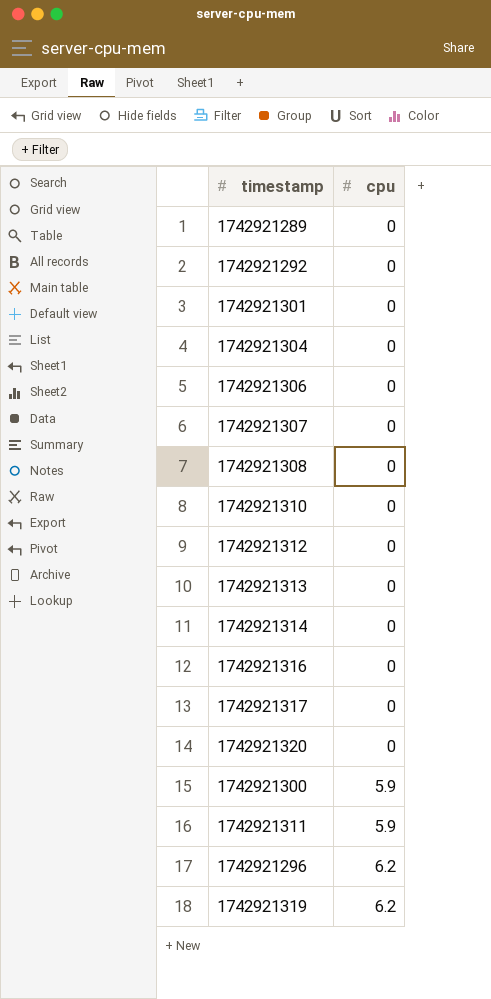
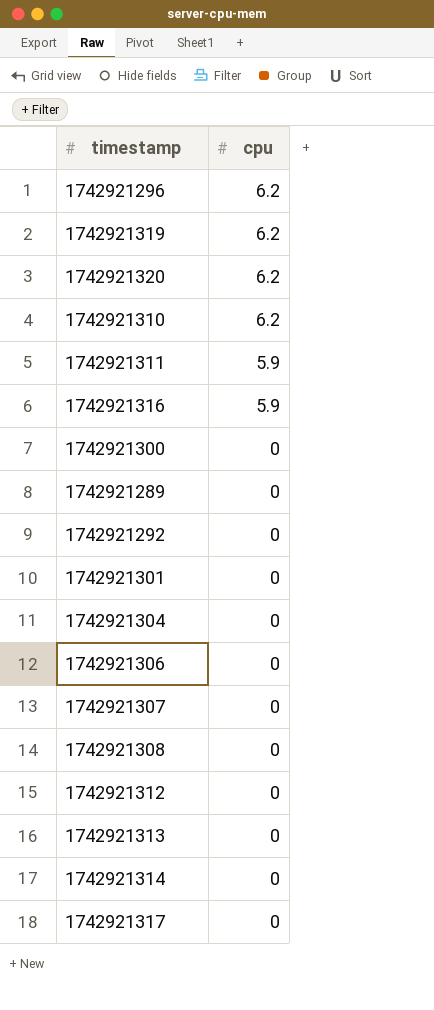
row order: cpu ascending -> cpu descending
1742921320 | cpu: 0 -> 6.2
1742921310 | cpu: 0 -> 6.2
1742921316 | cpu: 0 -> 5.9
1742921300 | cpu: 5.9 -> 0

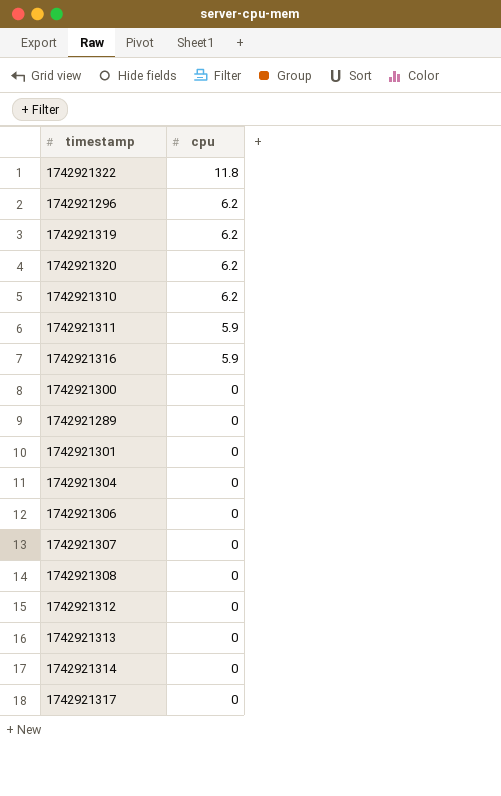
row 1742921292: 0 -> none
row 1742921322: none -> 11.8

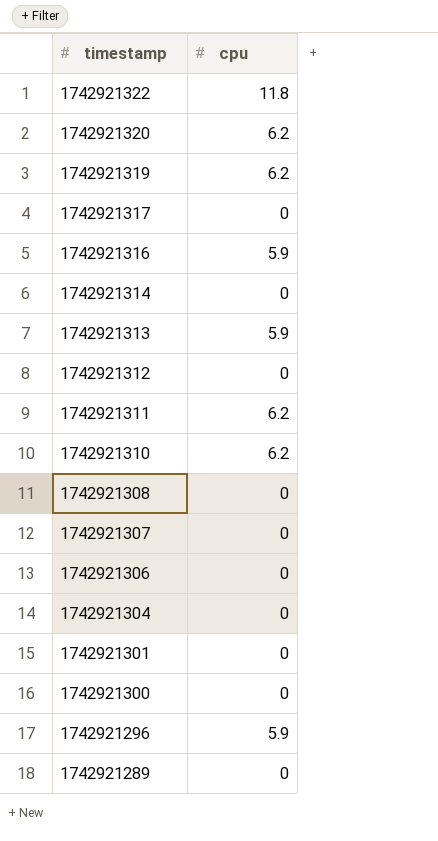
row order: cpu descending -> timestamp descending
1742921313 | cpu: 0 -> 5.9
1742921311 | cpu: 5.9 -> 6.2
1742921296 | cpu: 6.2 -> 5.9

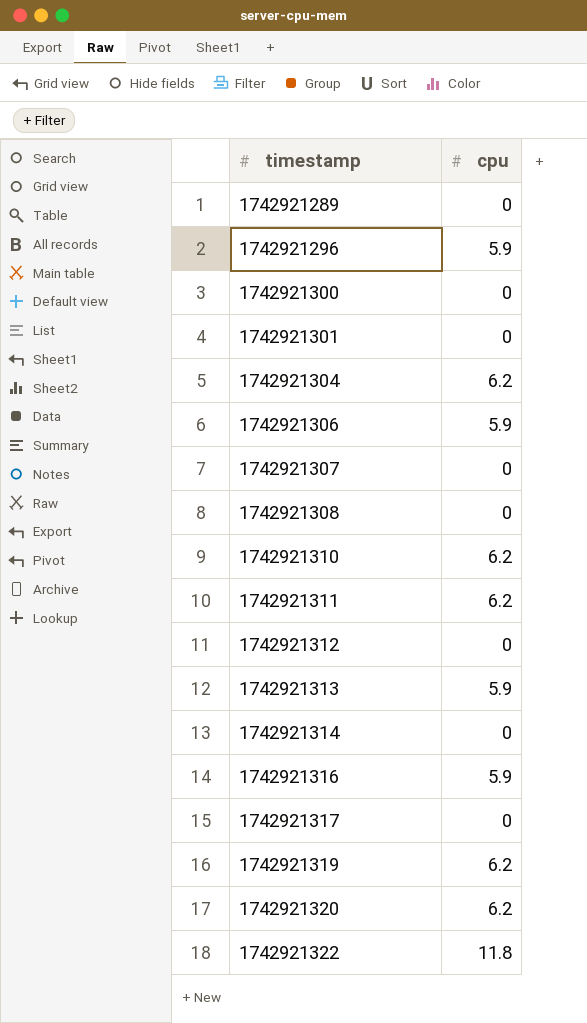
row order: timestamp descending -> timestamp ascending
1742921304 | cpu: 0 -> 6.2
1742921306 | cpu: 0 -> 5.9

